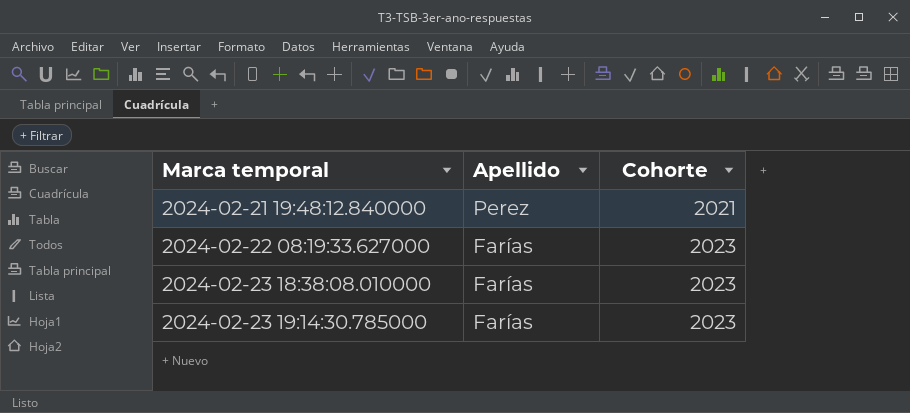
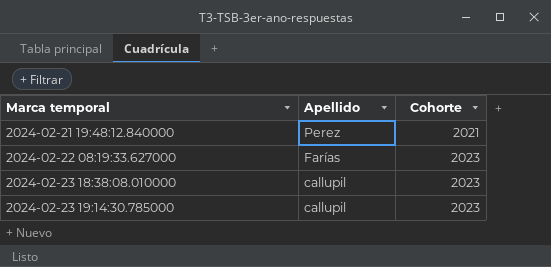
2024-02-23 18:38:08.010000 | Apellido: Farías -> callupil
2024-02-23 19:14:30.785000 | Apellido: Farías -> callupil

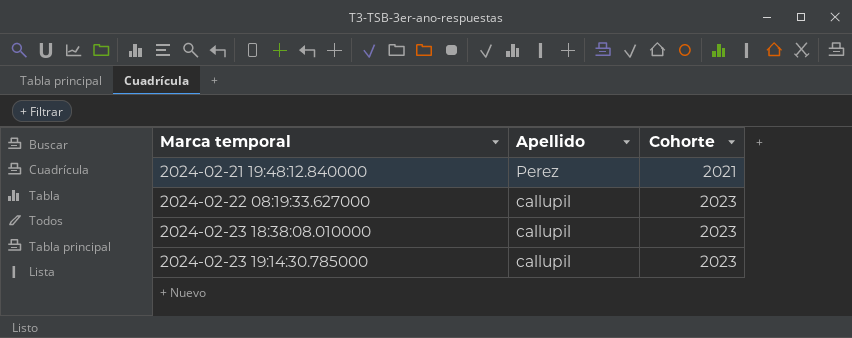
2024-02-22 08:19:33.627000 | Apellido: Farías -> callupil

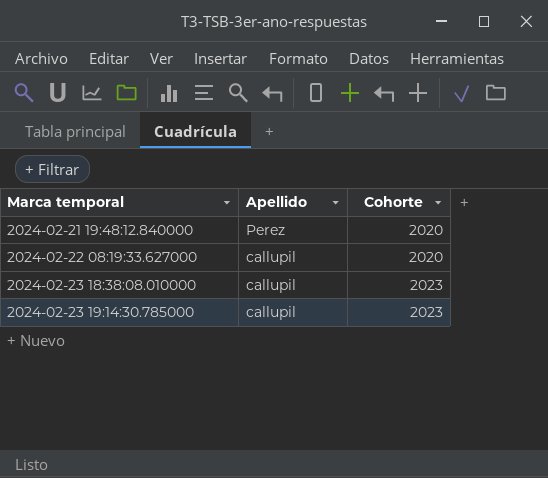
2024-02-21 19:48:12.840000 | Cohorte: 2021 -> 2020
2024-02-22 08:19:33.627000 | Cohorte: 2023 -> 2020

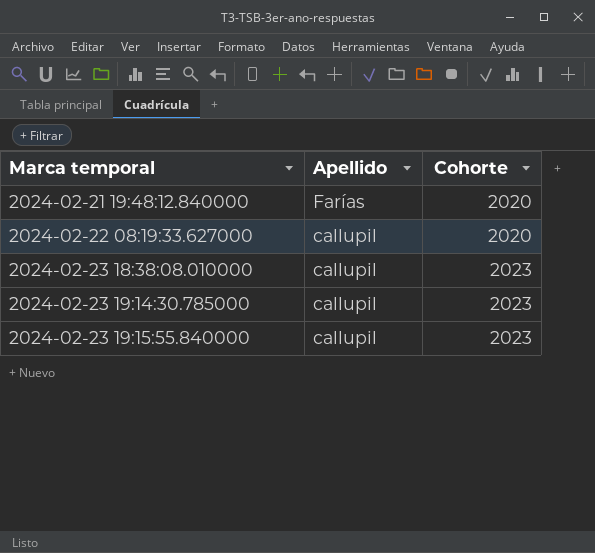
2024-02-21 19:48:12.840000 | Apellido: Perez -> Farías
row 2024-02-23 19:15:55.840000: none -> callupil | 2023

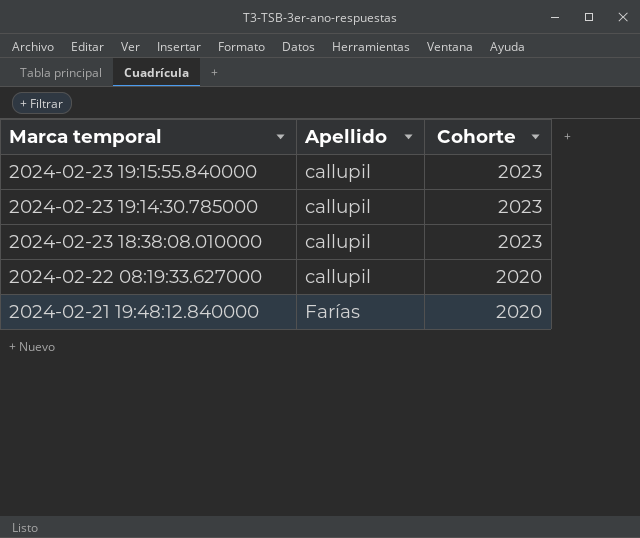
row order: Marca temporal ascending -> Marca temporal descending

